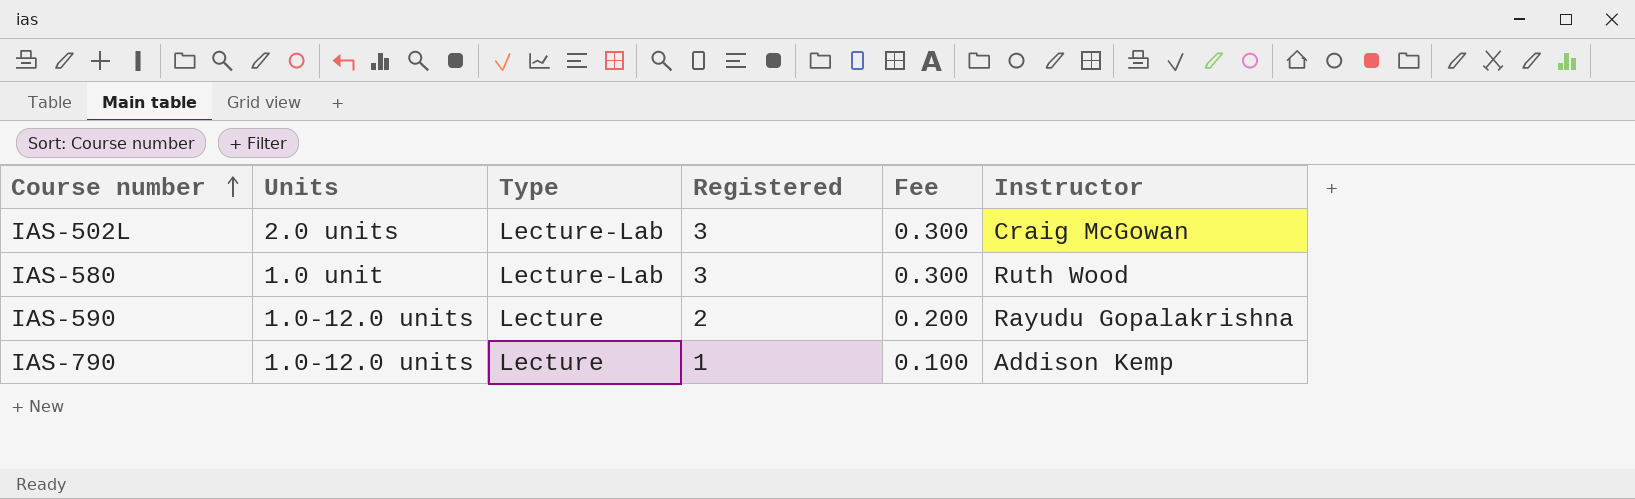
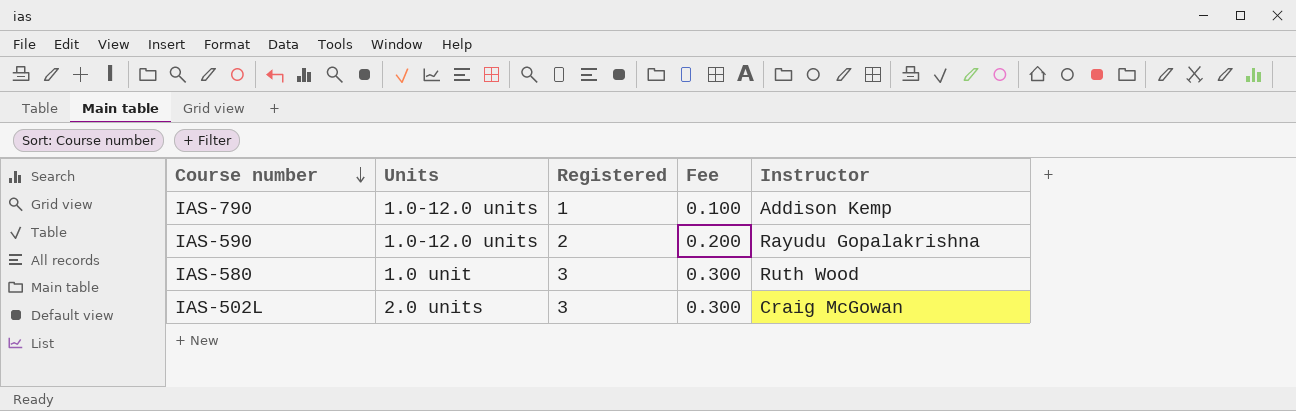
row order: Course number ascending -> Course number descending
column Type | position: 3 -> none

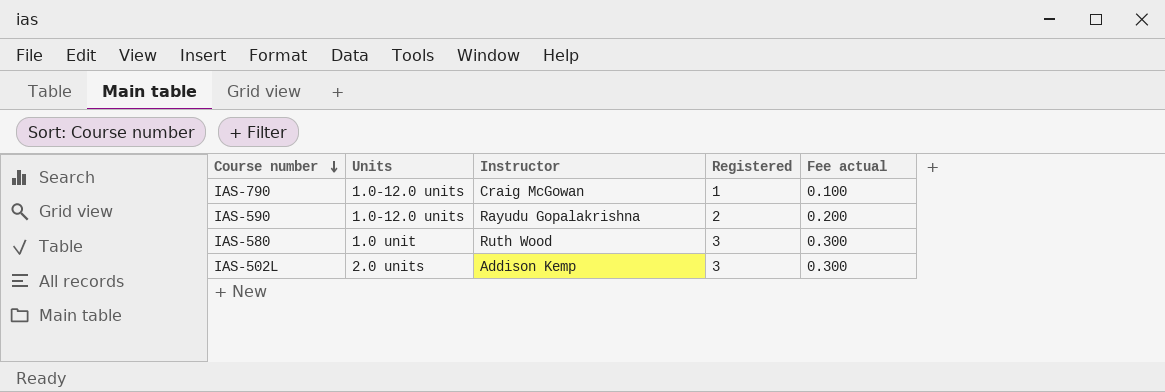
column Instructor | position: 5 -> 3
column name: Fee -> Fee actual
IAS-790 | Instructor: Addison Kemp -> Craig McGowan
IAS-502L | Instructor: Craig McGowan -> Addison Kemp

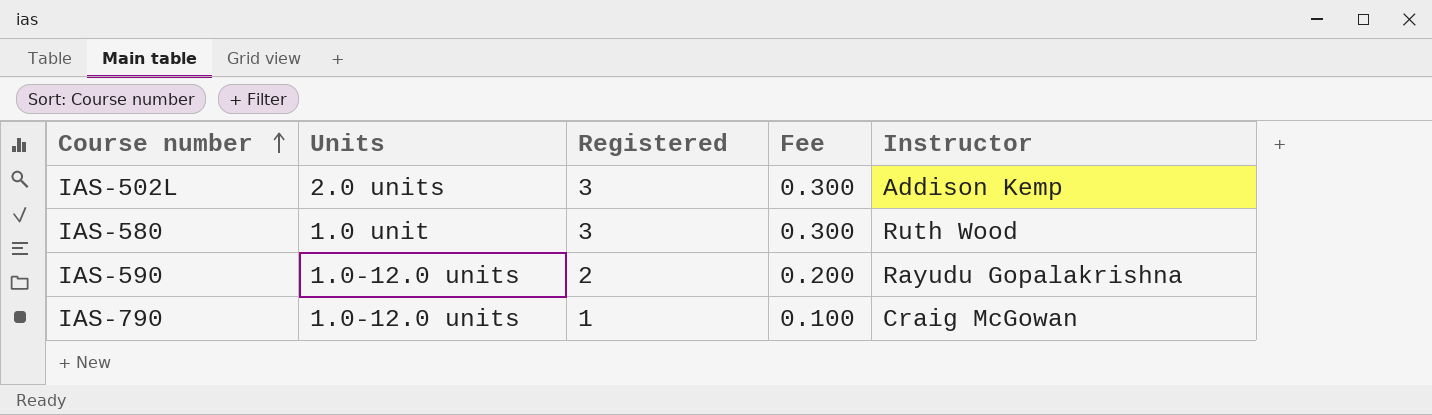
row order: Course number descending -> Course number ascending
column name: Fee actual -> Fee
column Instructor | position: 3 -> 5

